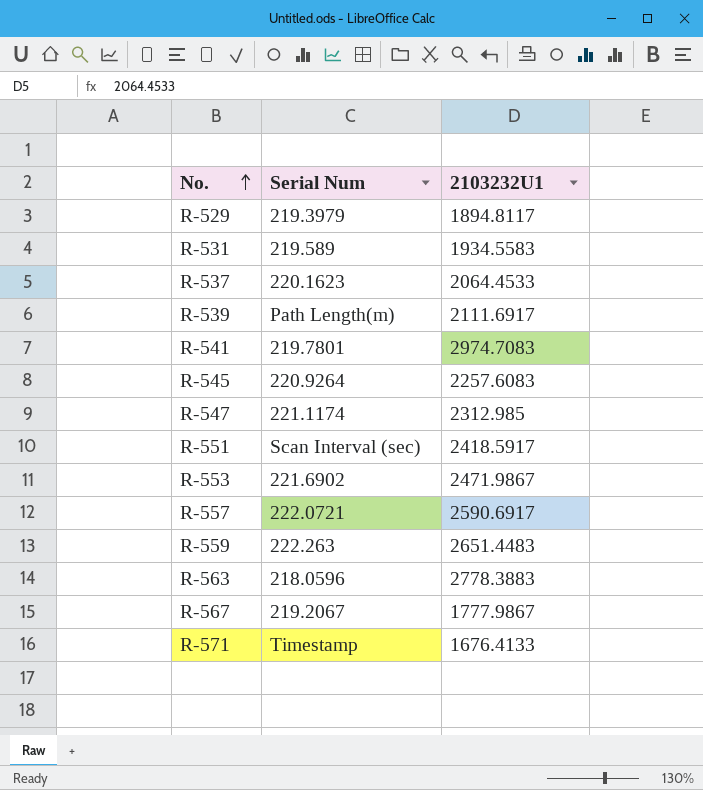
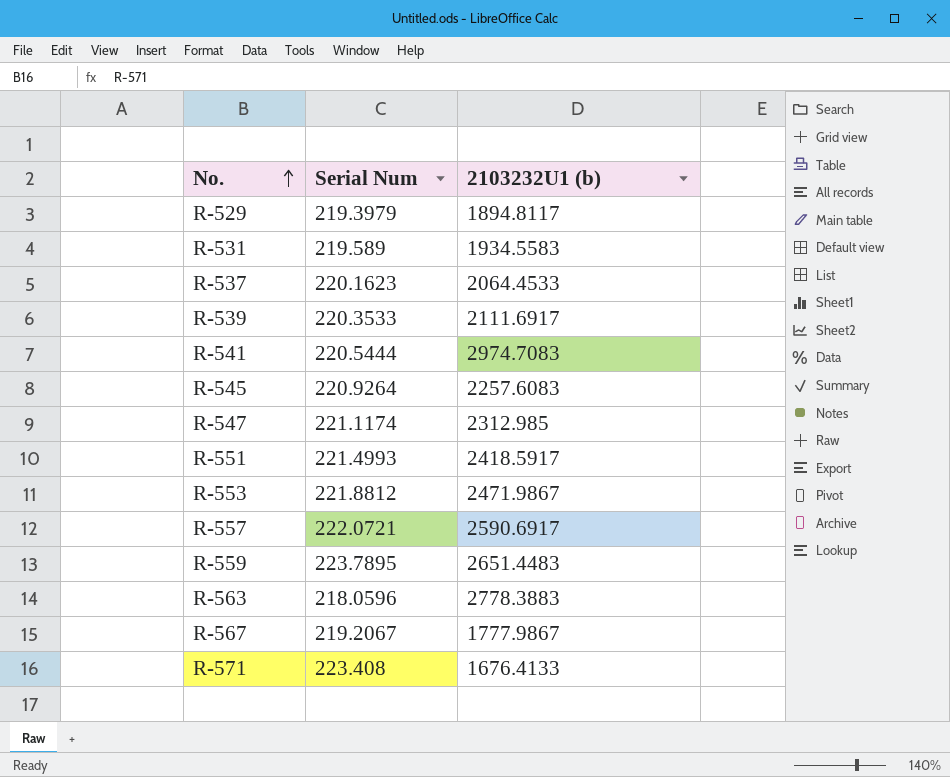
column name: 2103232U1 -> 2103232U1 (b)
R-539 | Serial Num: Path Length(m) -> 220.3533
R-541 | Serial Num: 219.7801 -> 220.5444
R-551 | Serial Num: Scan Interval (sec) -> 221.4993
R-553 | Serial Num: 221.6902 -> 221.8812
R-559 | Serial Num: 222.263 -> 223.7895
R-571 | Serial Num: Timestamp -> 223.408

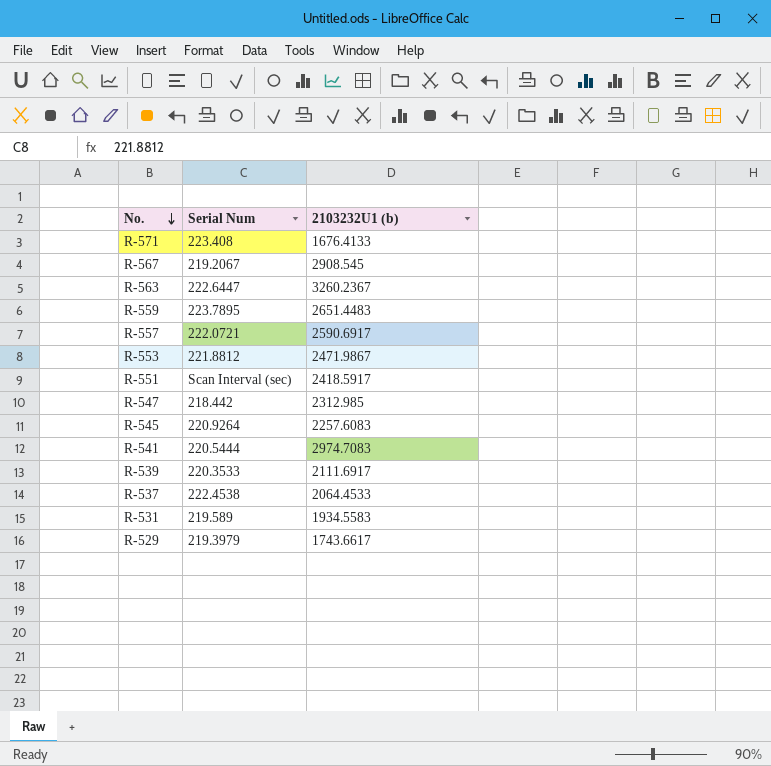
row order: No. ascending -> No. descending
R-567 | 2103232U1 (b): 1777.9867 -> 2908.545
R-563 | Serial Num: 218.0596 -> 222.6447
R-563 | 2103232U1 (b): 2778.3883 -> 3260.2367
R-551 | Serial Num: 221.4993 -> Scan Interval (sec)
R-547 | Serial Num: 221.1174 -> 218.442
R-537 | Serial Num: 220.1623 -> 222.4538
R-529 | 2103232U1 (b): 1894.8117 -> 1743.6617

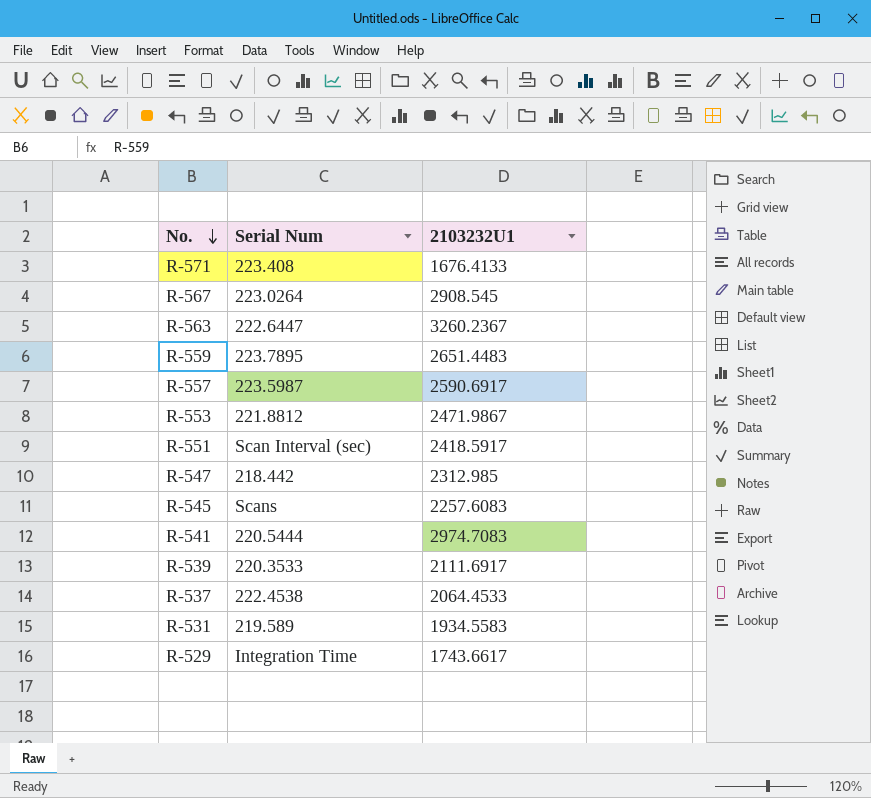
column name: 2103232U1 (b) -> 2103232U1
R-567 | Serial Num: 219.2067 -> 223.0264
R-557 | Serial Num: 222.0721 -> 223.5987
R-545 | Serial Num: 220.9264 -> Scans
R-529 | Serial Num: 219.3979 -> Integration Time

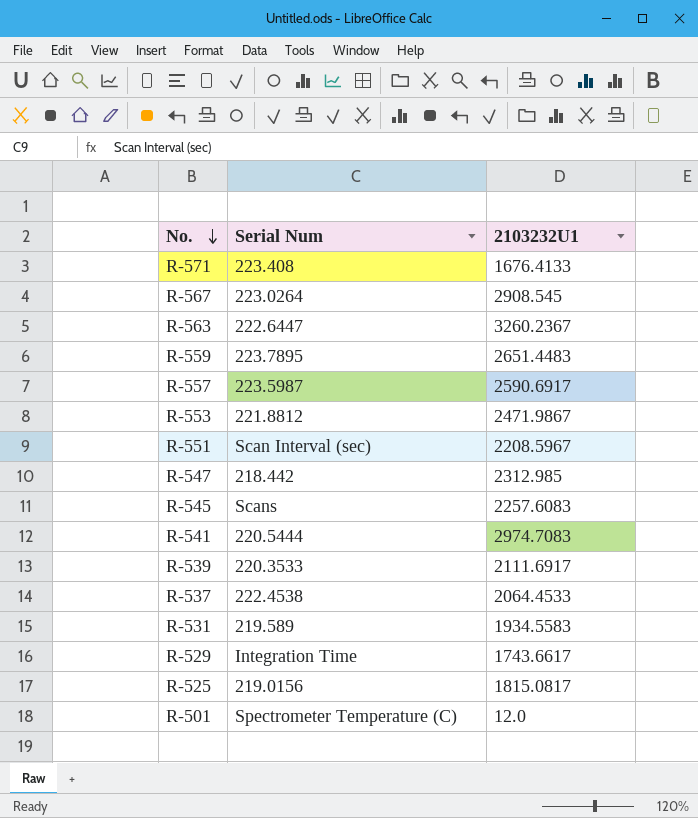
R-551 | 2103232U1: 2418.5917 -> 2208.5967
row R-525: none -> 219.0156 | 1815.0817
row R-501: none -> Spectrometer Temperature (C) | 12.0

